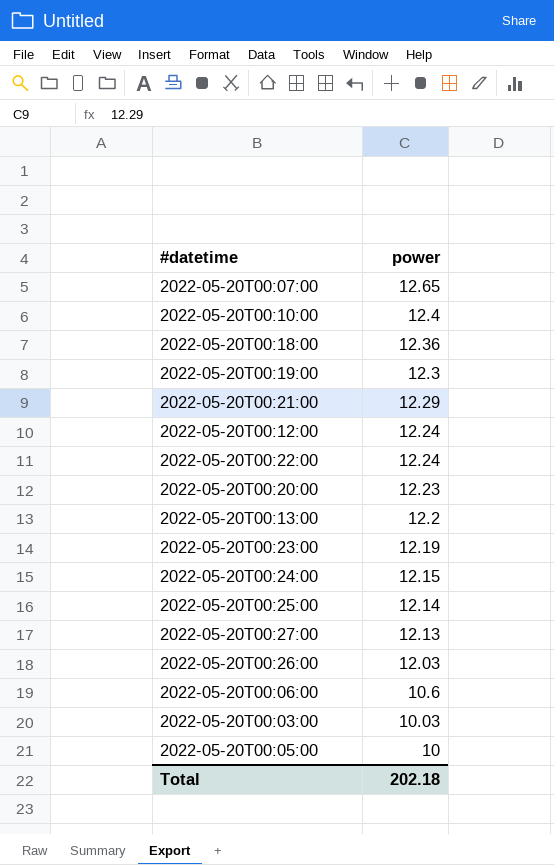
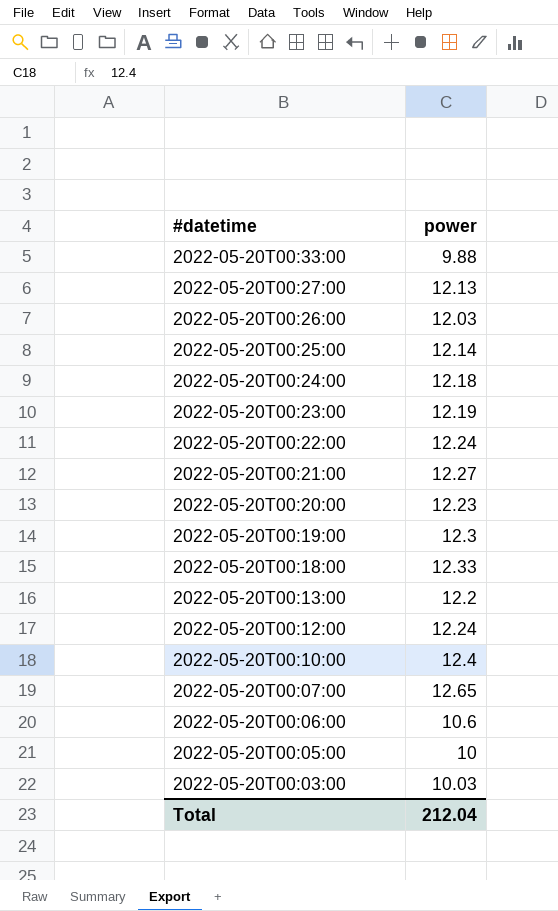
row order: power descending -> #datetime descending
row 2022-05-20T00:33:00: none -> 9.88
2022-05-20T00:24:00 | power: 12.15 -> 12.18
2022-05-20T00:21:00 | power: 12.29 -> 12.27
2022-05-20T00:18:00 | power: 12.36 -> 12.33
Total | power: 202.18 -> 212.04

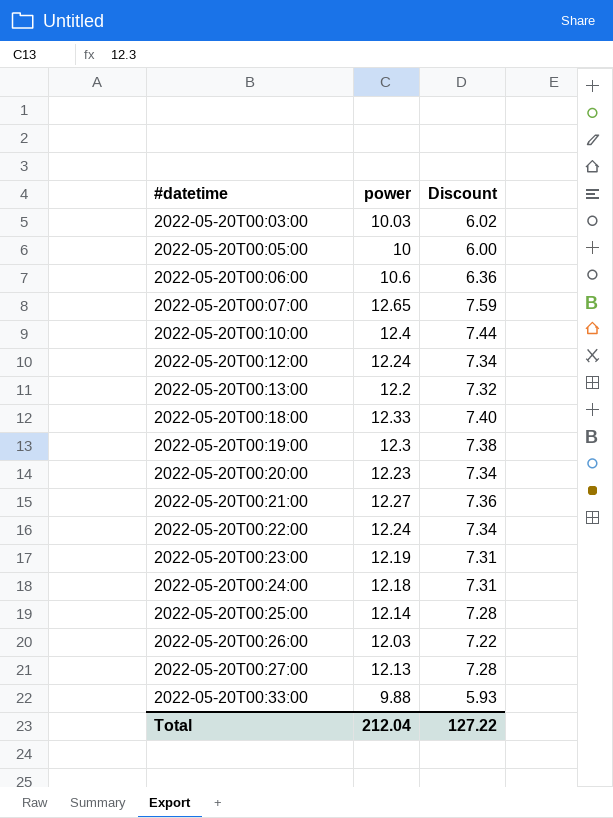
row order: #datetime descending -> #datetime ascending
column Discount | formula: none -> [power] * 0.6

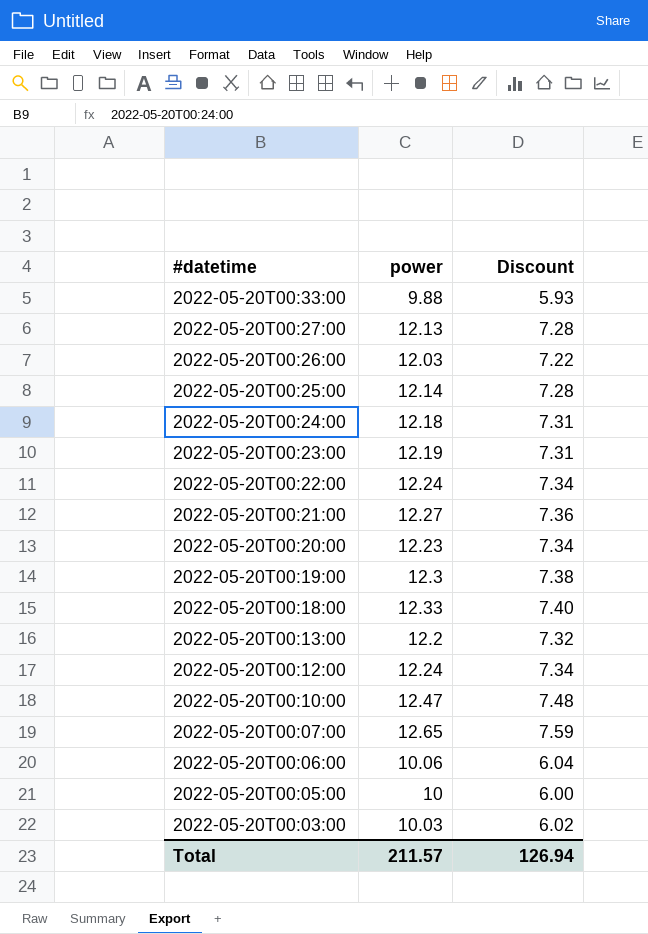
row order: #datetime ascending -> #datetime descending
2022-05-20T00:10:00 | power: 12.4 -> 12.47
2022-05-20T00:10:00 | Discount: 7.44 -> 7.48
2022-05-20T00:06:00 | power: 10.6 -> 10.06
2022-05-20T00:06:00 | Discount: 6.36 -> 6.04
Total | power: 212.04 -> 211.57
Total | Discount: 127.22 -> 126.94

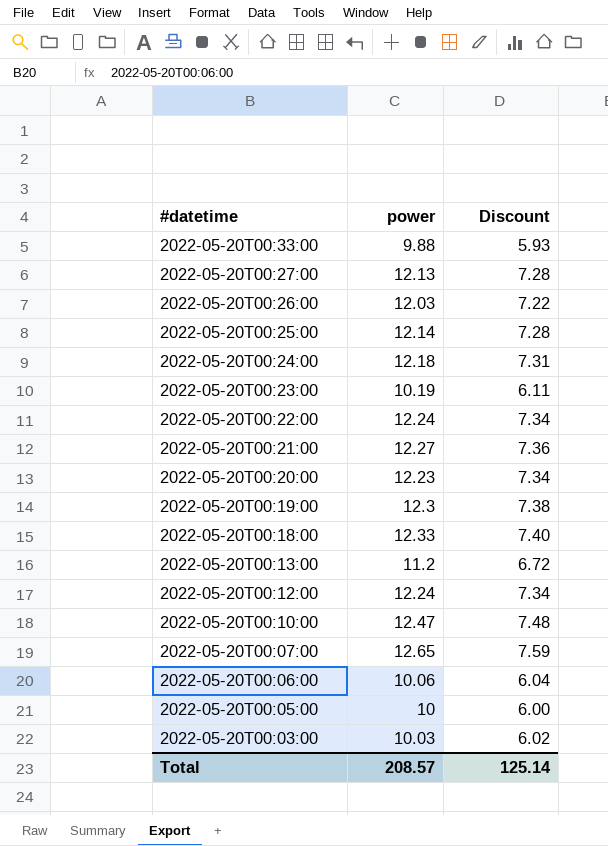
2022-05-20T00:23:00 | power: 12.19 -> 10.19
2022-05-20T00:23:00 | Discount: 7.31 -> 6.11
2022-05-20T00:13:00 | power: 12.2 -> 11.2
2022-05-20T00:13:00 | Discount: 7.32 -> 6.72
Total | power: 211.57 -> 208.57
Total | Discount: 126.94 -> 125.14

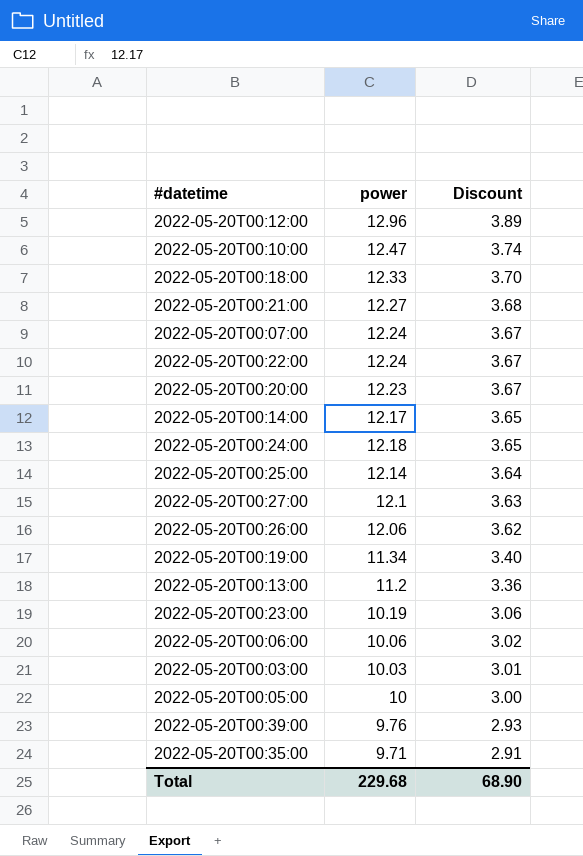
row order: #datetime descending -> Discount descending
column Discount | formula: [power] * 0.6 -> [power] * 0.3
row 2022-05-20T00:33:00: 9.88 | 5.93 -> none
2022-05-20T00:12:00 | power: 12.24 -> 12.96
2022-05-20T00:07:00 | power: 12.65 -> 12.24
row 2022-05-20T00:14:00: none -> 12.17 | 3.65
2022-05-20T00:27:00 | power: 12.13 -> 12.1
2022-05-20T00:26:00 | power: 12.03 -> 12.06
2022-05-20T00:19:00 | power: 12.3 -> 11.34
row 2022-05-20T00:39:00: none -> 9.76 | 2.93
row 2022-05-20T00:35:00: none -> 9.71 | 2.91
Total | power: 208.57 -> 229.68
Total | Discount: 125.14 -> 68.90

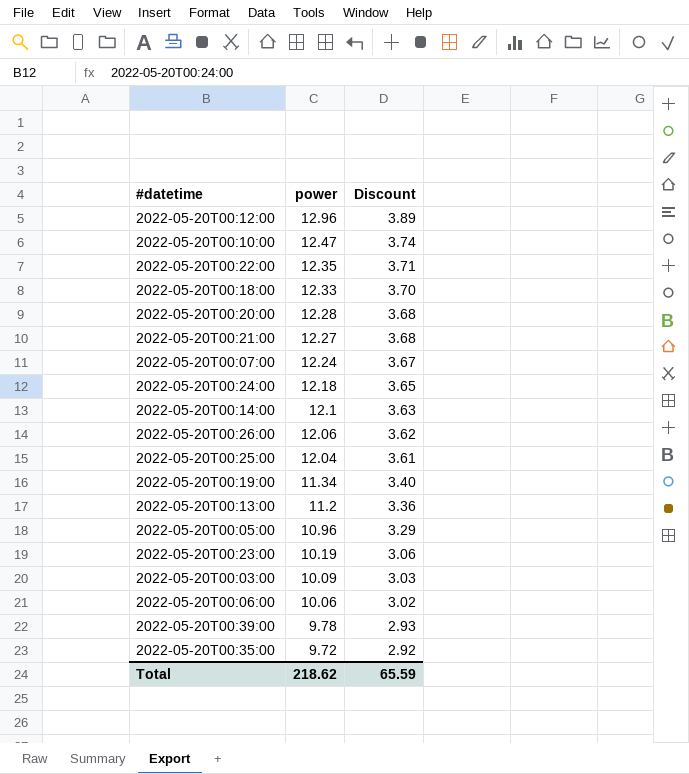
row order: Discount descending -> power descending
row 2022-05-20T00:27:00: 12.1 | 3.63 -> none
2022-05-20T00:22:00 | power: 12.24 -> 12.35
2022-05-20T00:22:00 | Discount: 3.67 -> 3.71
2022-05-20T00:20:00 | power: 12.23 -> 12.28
2022-05-20T00:20:00 | Discount: 3.67 -> 3.68
2022-05-20T00:14:00 | power: 12.17 -> 12.1
2022-05-20T00:14:00 | Discount: 3.65 -> 3.63
2022-05-20T00:25:00 | power: 12.14 -> 12.04
2022-05-20T00:25:00 | Discount: 3.64 -> 3.61
2022-05-20T00:05:00 | power: 10 -> 10.96
2022-05-20T00:05:00 | Discount: 3.00 -> 3.29
2022-05-20T00:03:00 | power: 10.03 -> 10.09
2022-05-20T00:03:00 | Discount: 3.01 -> 3.03
2022-05-20T00:39:00 | power: 9.76 -> 9.78
2022-05-20T00:35:00 | power: 9.71 -> 9.72
2022-05-20T00:35:00 | Discount: 2.91 -> 2.92
Total | power: 229.68 -> 218.62
Total | Discount: 68.90 -> 65.59

